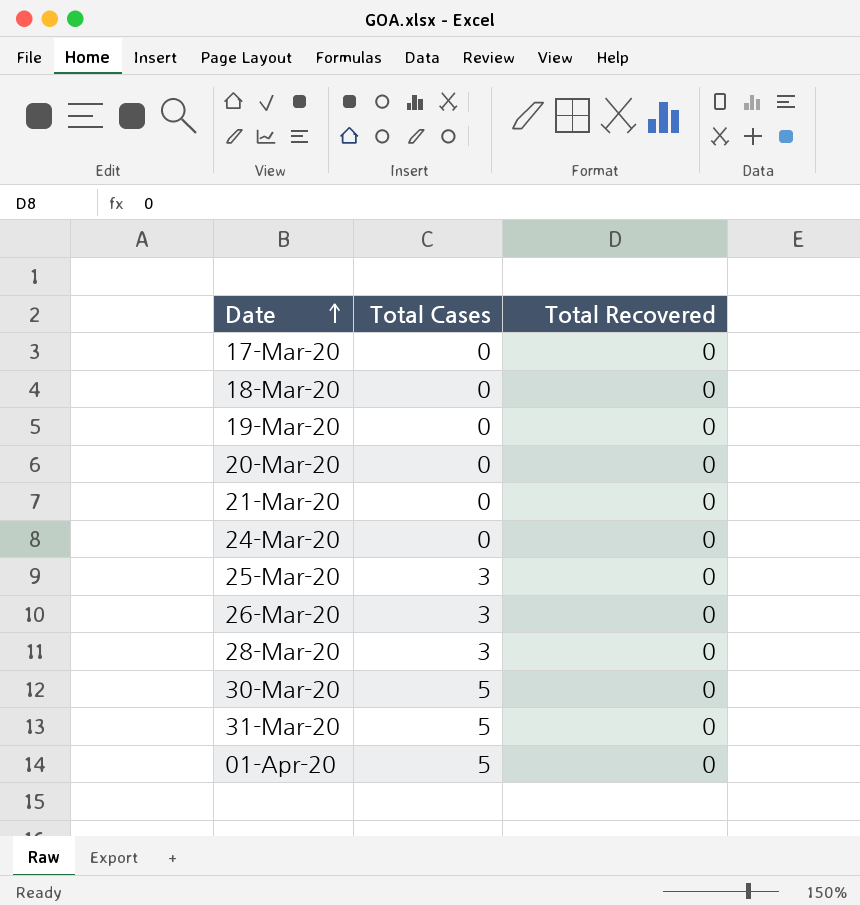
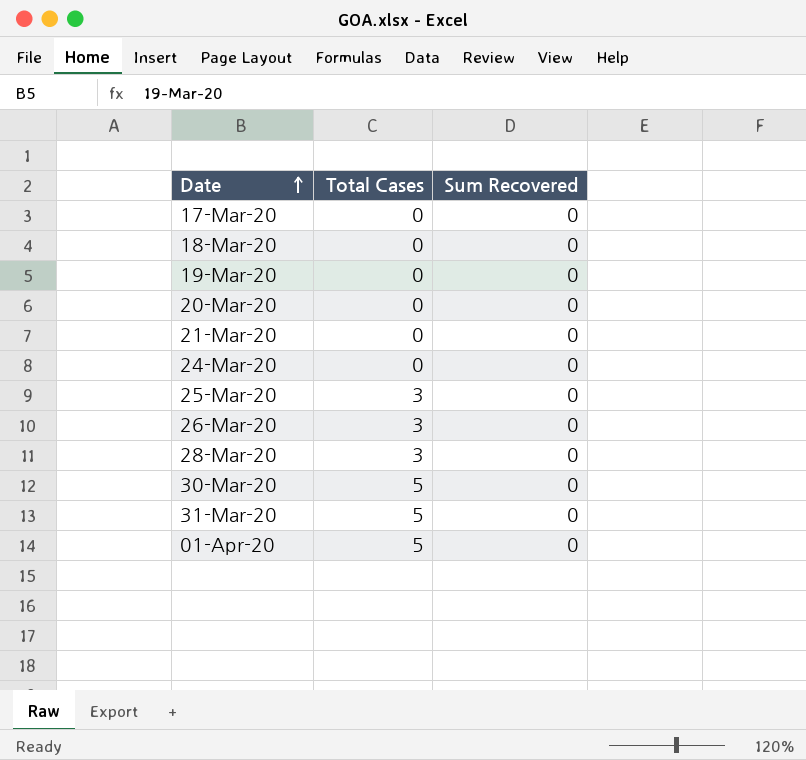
column name: Total Recovered -> Sum Recovered

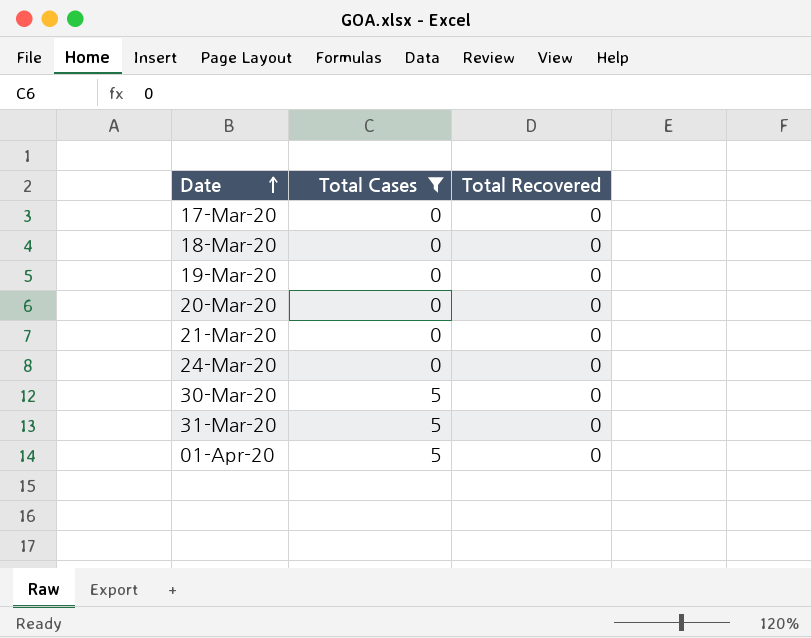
filter: none -> Total Cases != 3
column name: Sum Recovered -> Total Recovered

